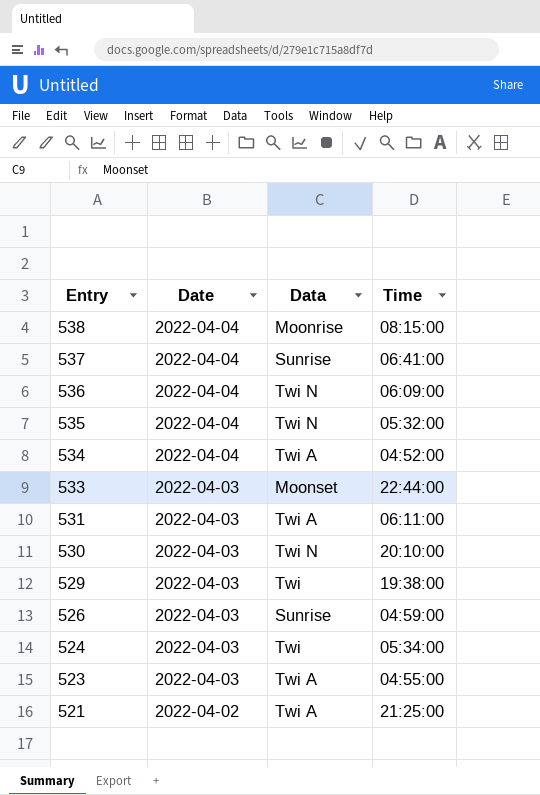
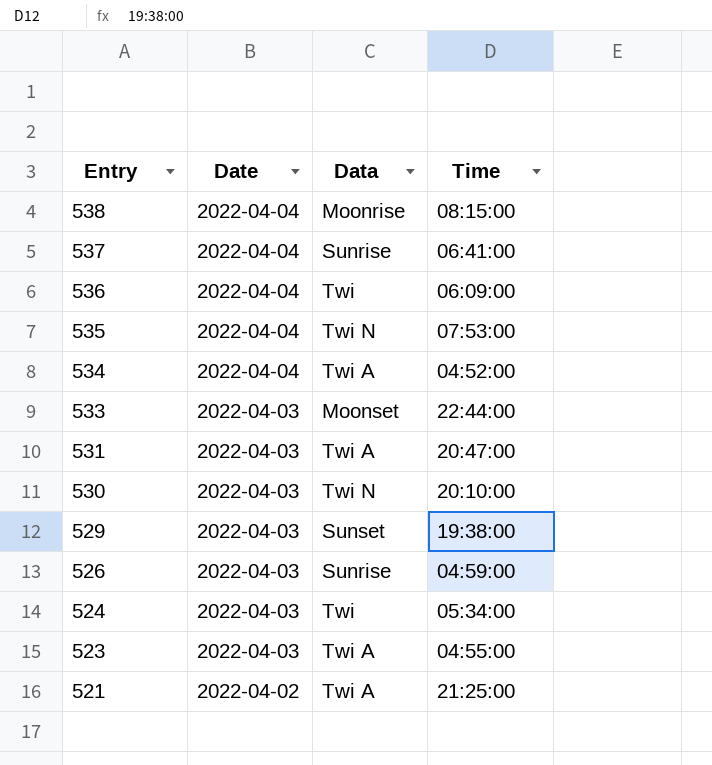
536 | Data: Twi N -> Twi
535 | Time: 05:32:00 -> 07:53:00
531 | Time: 06:11:00 -> 20:47:00
529 | Data: Twi -> Sunset

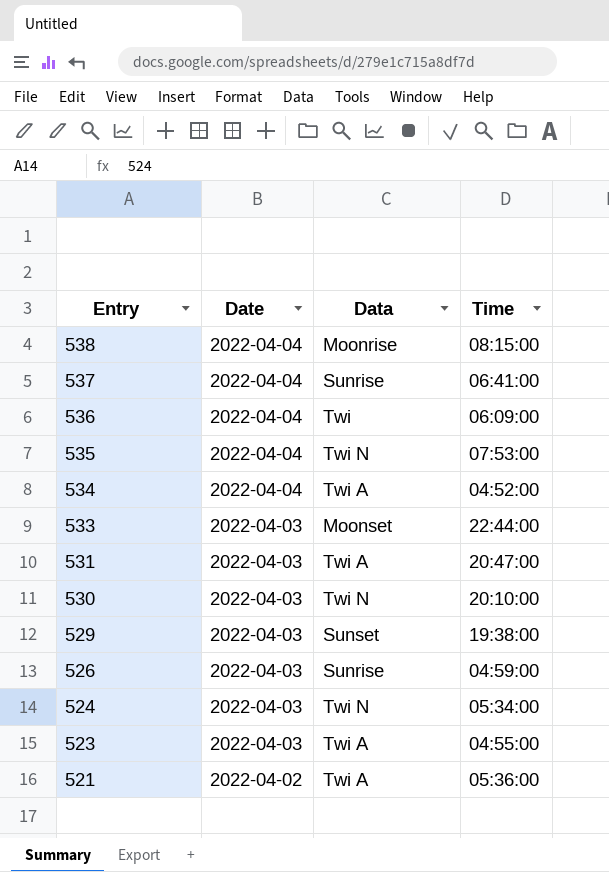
524 | Data: Twi -> Twi N
521 | Time: 21:25:00 -> 05:36:00

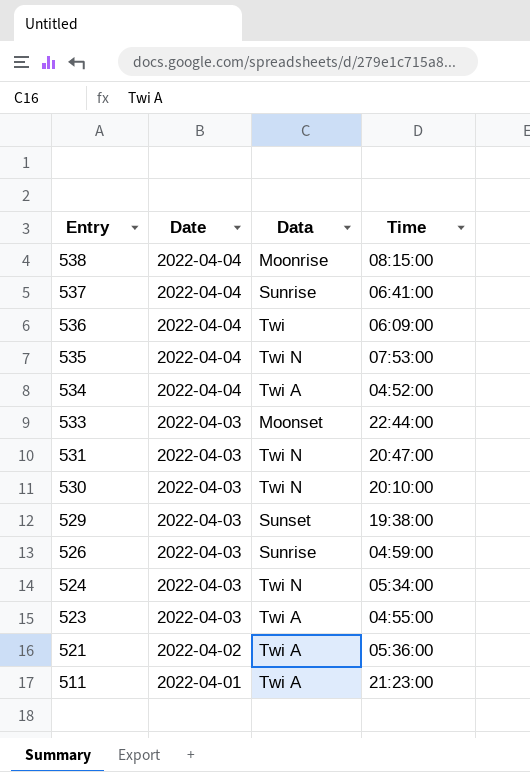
531 | Data: Twi A -> Twi N
row 511: none -> 2022-04-01 | Twi A | 21:23:00

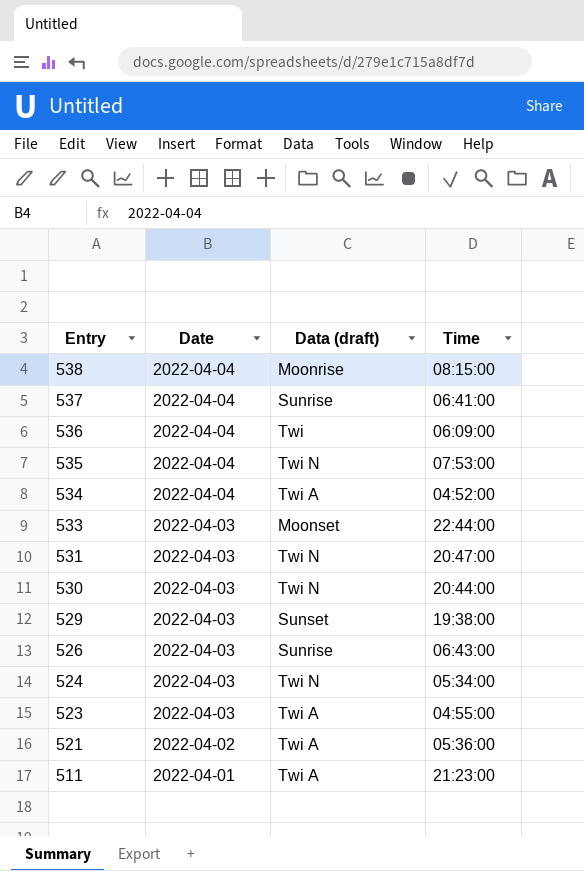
column name: Data -> Data (draft)
530 | Time: 20:10:00 -> 20:44:00
526 | Time: 04:59:00 -> 06:43:00

